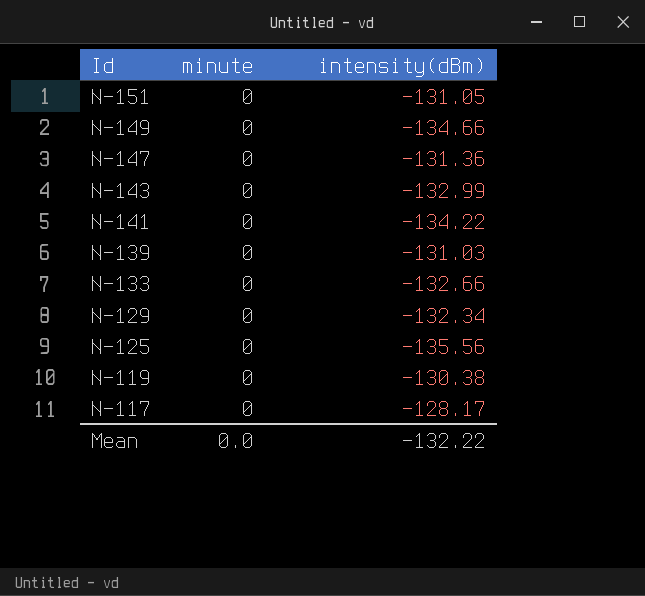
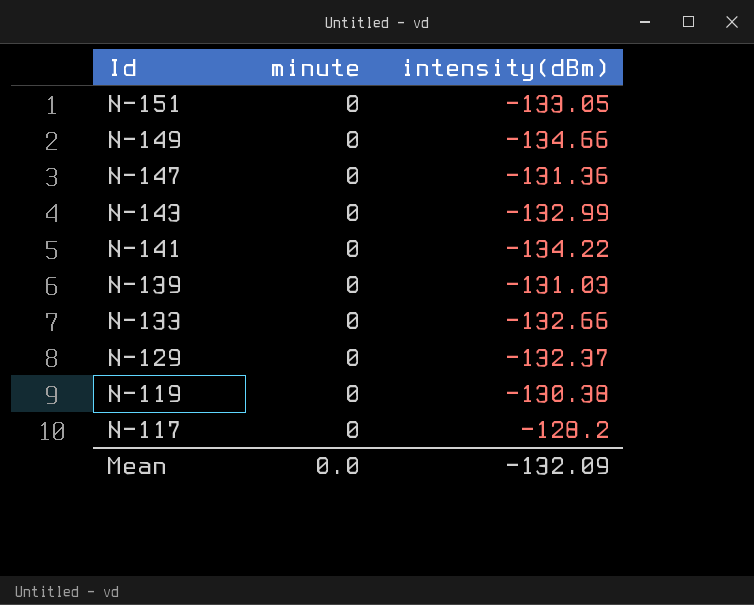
row N-125: 0 | -135.56 -> none
N-151 | intensity(dBm): -131.05 -> -133.05
N-129 | intensity(dBm): -132.34 -> -132.37
N-117 | intensity(dBm): -128.17 -> -128.2
Mean | intensity(dBm): -132.22 -> -132.09

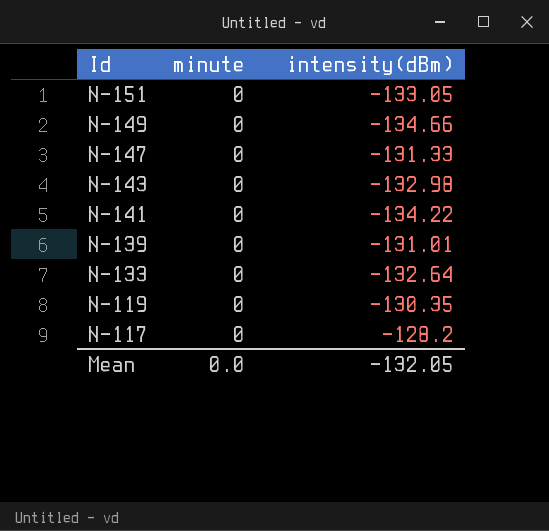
row N-129: 0 | -132.37 -> none
N-147 | intensity(dBm): -131.36 -> -131.33
N-143 | intensity(dBm): -132.99 -> -132.98
N-139 | intensity(dBm): -131.03 -> -131.01
N-133 | intensity(dBm): -132.66 -> -132.64
N-119 | intensity(dBm): -130.38 -> -130.35
Mean | intensity(dBm): -132.09 -> -132.05

